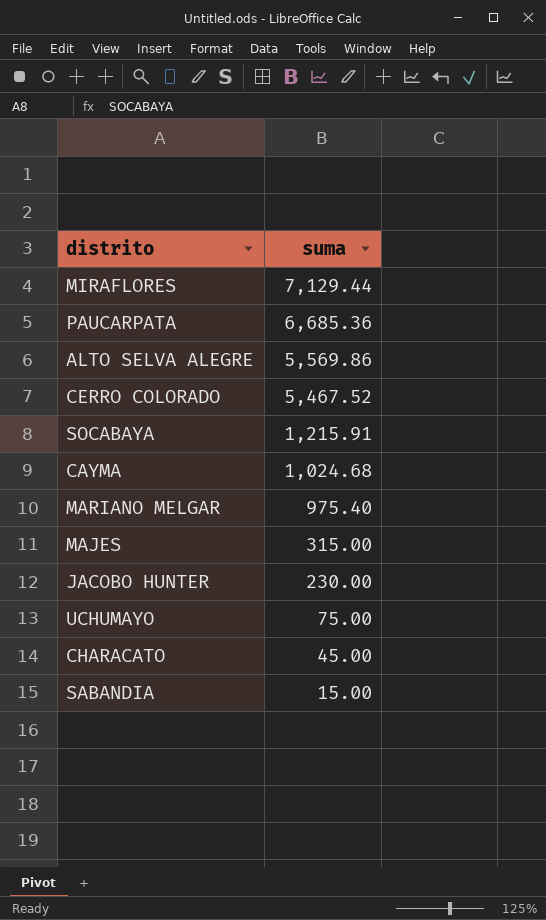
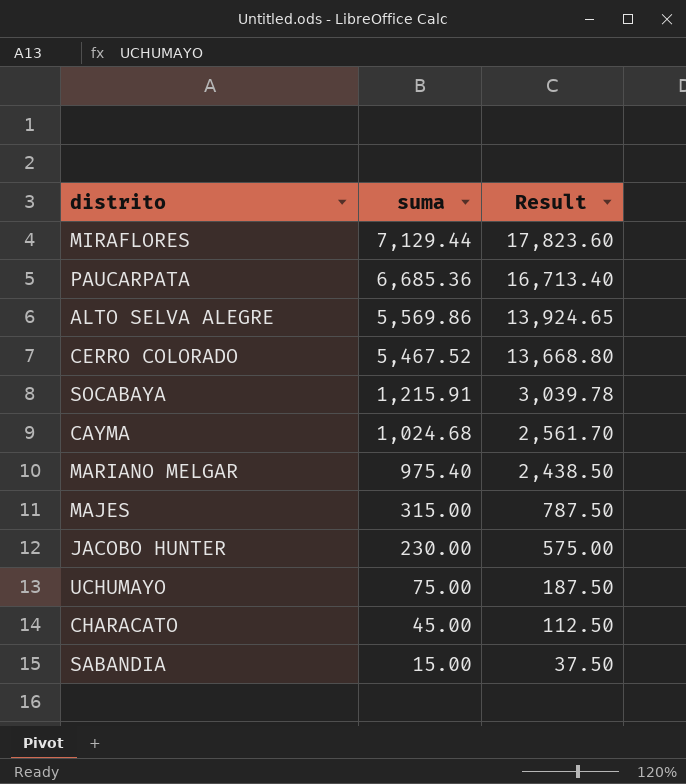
column Result | formula: none -> [suma] * 2.5

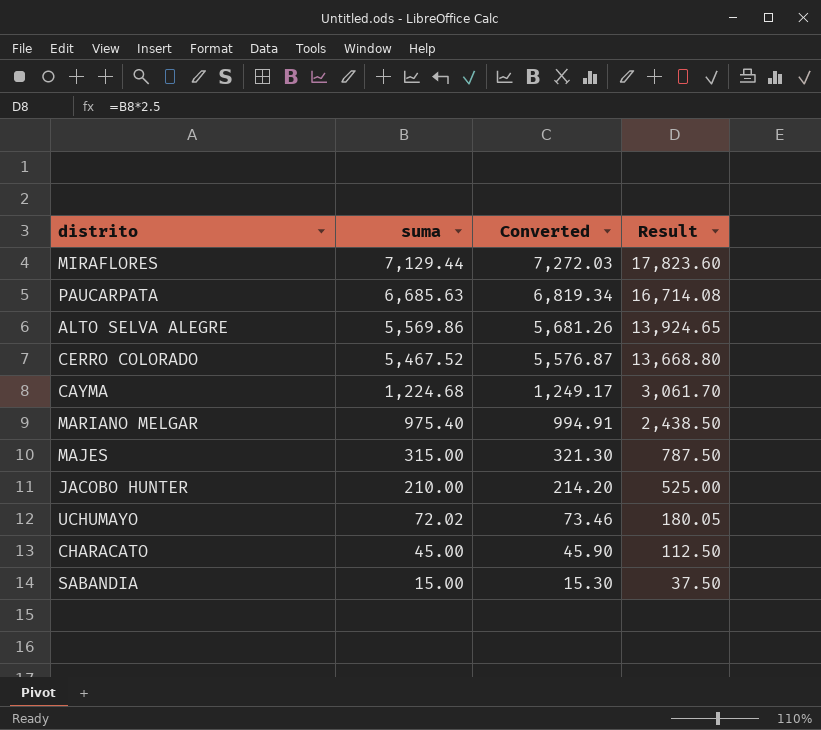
column Converted | formula: none -> [suma] * 1.02
row SOCABAYA: 1,215.91 | 3,039.78 -> none
PAUCARPATA | suma: 6,685.36 -> 6,685.63
PAUCARPATA | Result: 16,713.40 -> 16,714.08
CAYMA | suma: 1,024.68 -> 1,224.68
CAYMA | Result: 2,561.70 -> 3,061.70
JACOBO HUNTER | suma: 230.00 -> 210.00
JACOBO HUNTER | Result: 575.00 -> 525.00
UCHUMAYO | suma: 75.00 -> 72.02
UCHUMAYO | Result: 187.50 -> 180.05

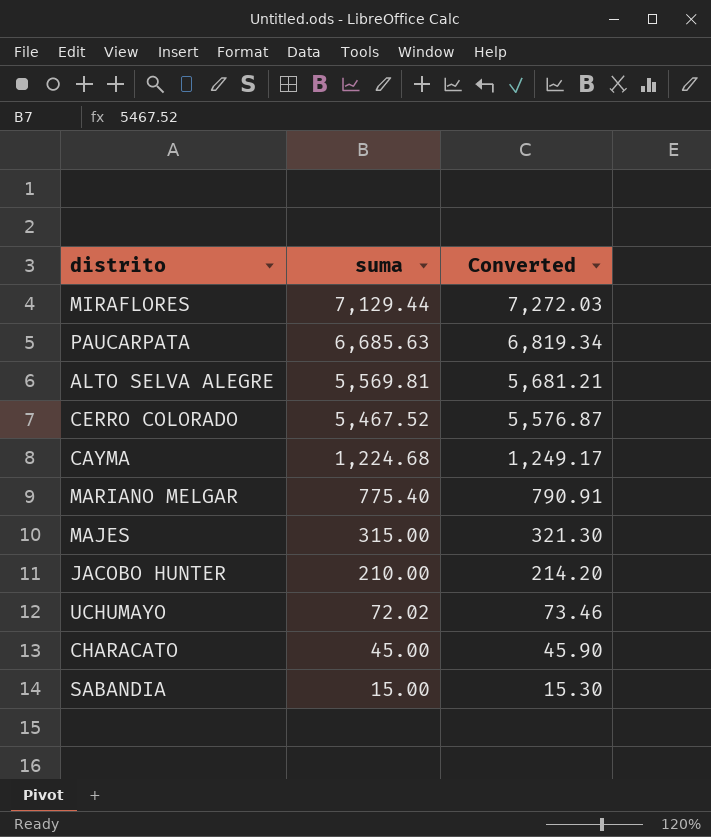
column Result | formula: [suma] * 2.5 -> none
ALTO SELVA ALEGRE | suma: 5,569.86 -> 5,569.81
ALTO SELVA ALEGRE | Converted: 5,681.26 -> 5,681.21
MARIANO MELGAR | suma: 975.40 -> 775.40
MARIANO MELGAR | Converted: 994.91 -> 790.91

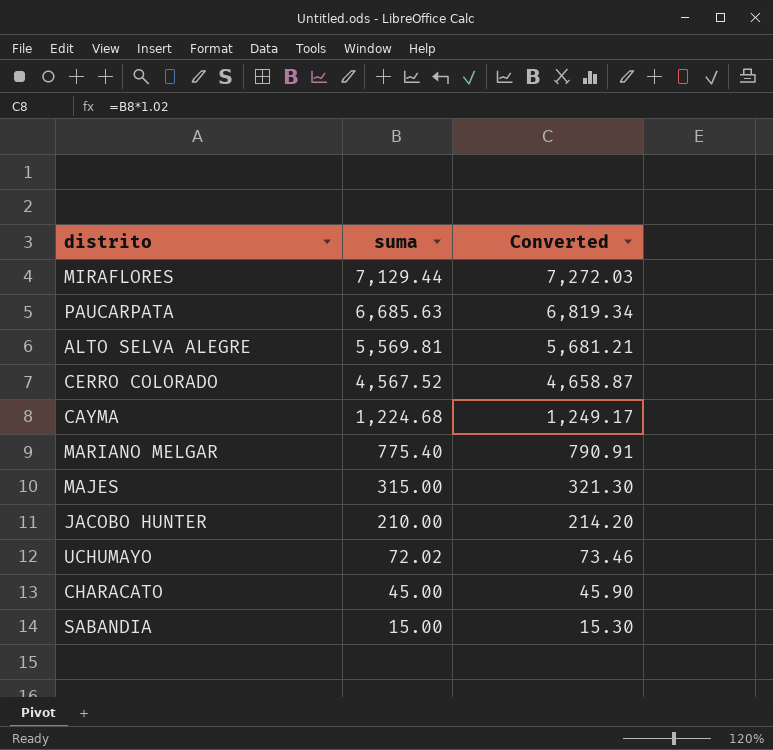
CERRO COLORADO | suma: 5,467.52 -> 4,567.52
CERRO COLORADO | Converted: 5,576.87 -> 4,658.87

